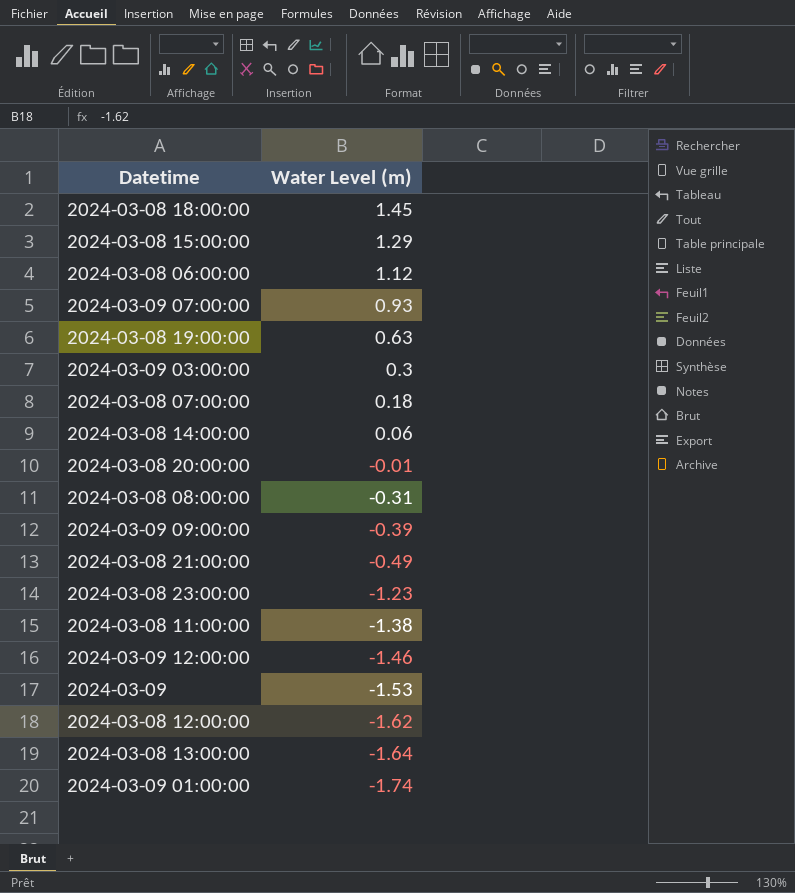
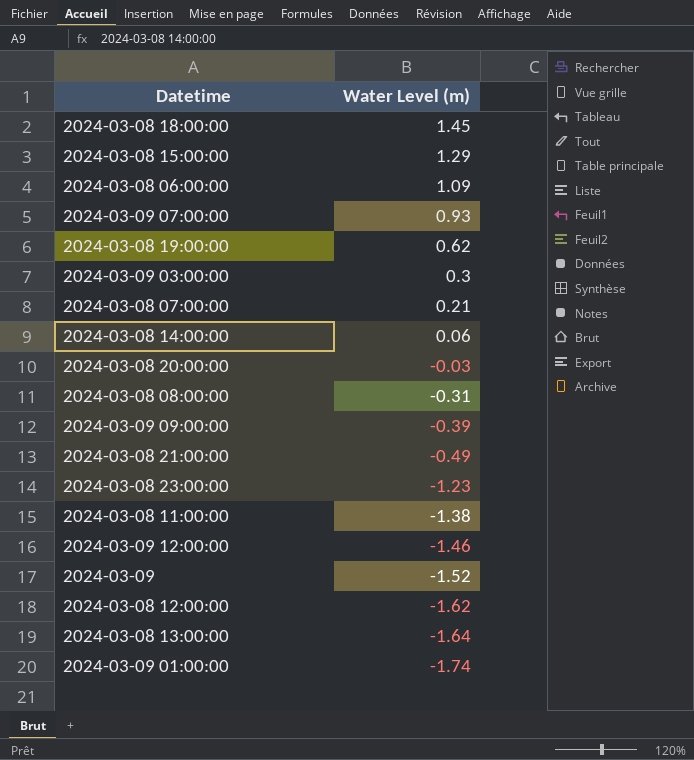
2024-03-08 06:00:00 | Water Level (m): 1.12 -> 1.09
2024-03-08 19:00:00 | Water Level (m): 0.63 -> 0.62
2024-03-08 07:00:00 | Water Level (m): 0.18 -> 0.21
2024-03-08 20:00:00 | Water Level (m): -0.01 -> -0.03
2024-03-09 | Water Level (m): -1.53 -> -1.52

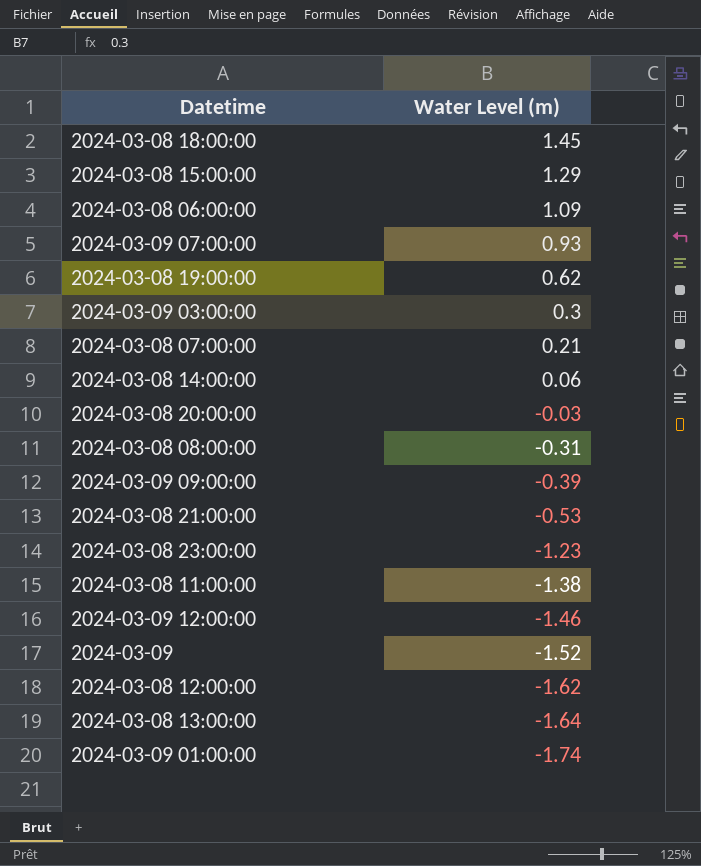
2024-03-08 21:00:00 | Water Level (m): -0.49 -> -0.53

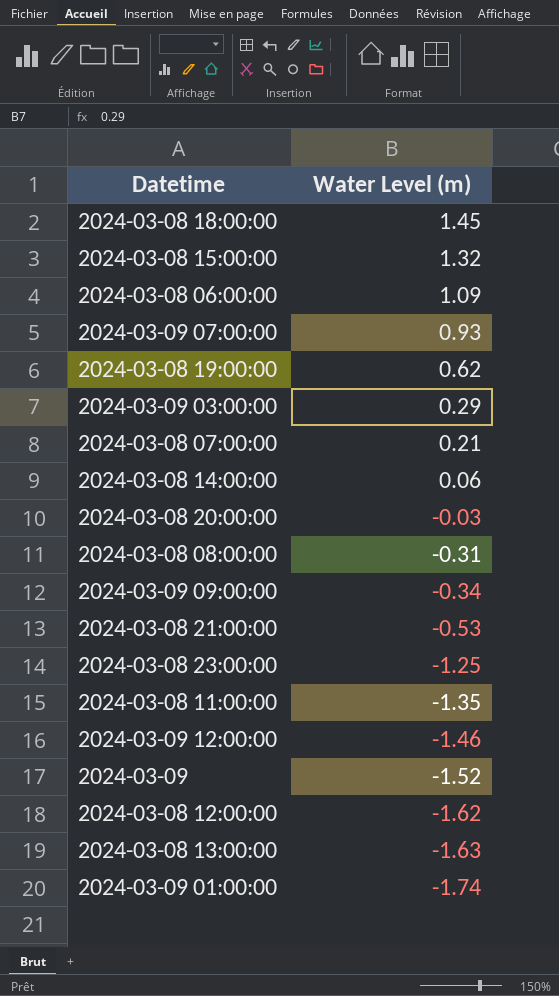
2024-03-08 15:00:00 | Water Level (m): 1.29 -> 1.32
2024-03-09 03:00:00 | Water Level (m): 0.3 -> 0.29
2024-03-09 09:00:00 | Water Level (m): -0.39 -> -0.34
2024-03-08 23:00:00 | Water Level (m): -1.23 -> -1.25
2024-03-08 11:00:00 | Water Level (m): -1.38 -> -1.35
2024-03-08 13:00:00 | Water Level (m): -1.64 -> -1.63

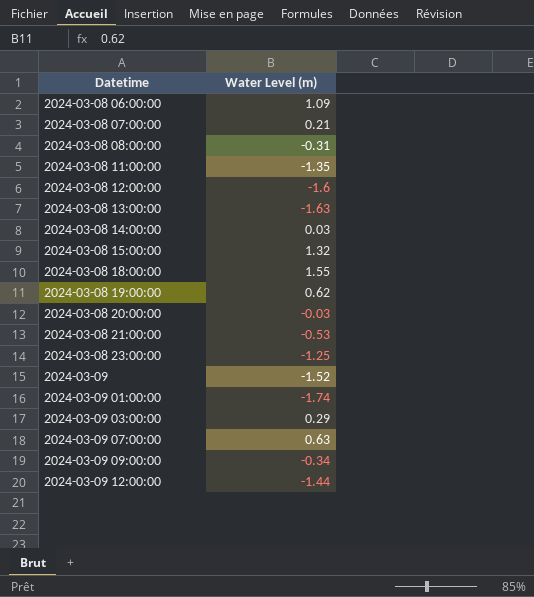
row order: Water Level (m) descending -> Datetime ascending
2024-03-08 12:00:00 | Water Level (m): -1.62 -> -1.6
2024-03-08 14:00:00 | Water Level (m): 0.06 -> 0.03
2024-03-08 18:00:00 | Water Level (m): 1.45 -> 1.55
2024-03-09 07:00:00 | Water Level (m): 0.93 -> 0.63
2024-03-09 12:00:00 | Water Level (m): -1.46 -> -1.44

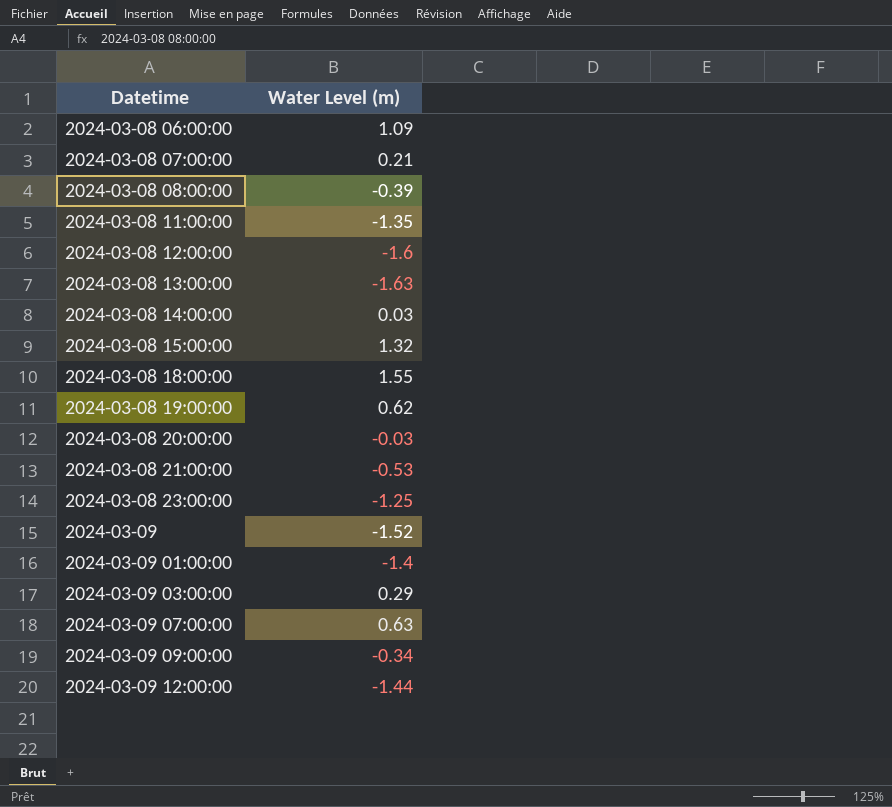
2024-03-08 08:00:00 | Water Level (m): -0.31 -> -0.39
2024-03-09 01:00:00 | Water Level (m): -1.74 -> -1.4

